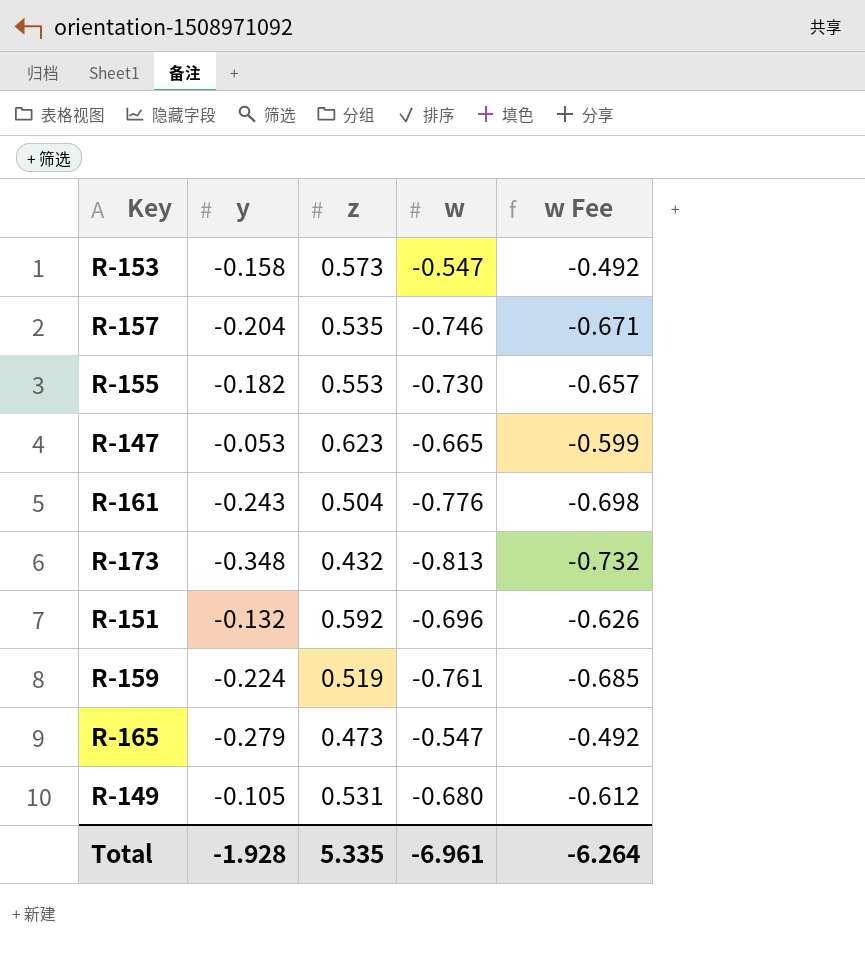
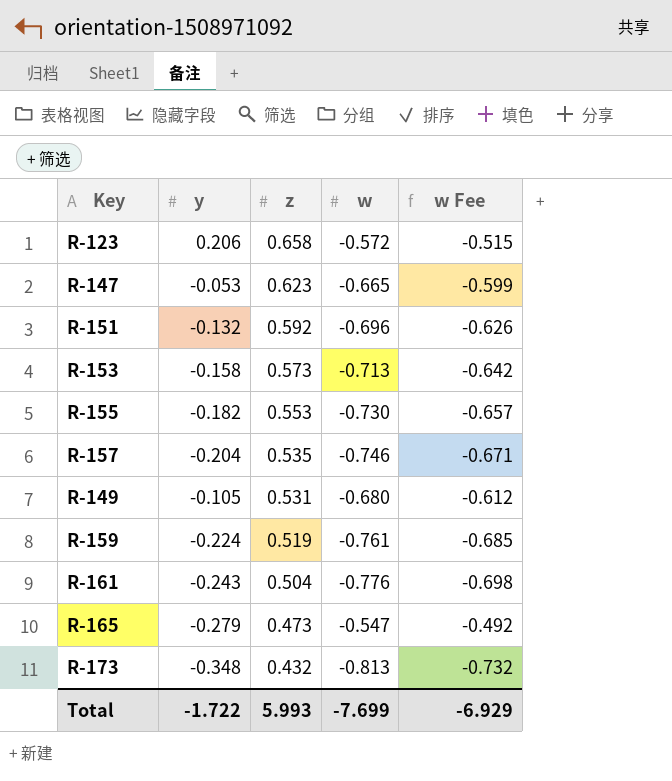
row order: none -> z descending
row R-123: none -> 0.206 | 0.658 | -0.572 | -0.515
R-153 | w: -0.547 -> -0.713
R-153 | w Fee: -0.492 -> -0.642
Total | y: -1.928 -> -1.722
Total | z: 5.335 -> 5.993
Total | w: -6.961 -> -7.699
Total | w Fee: -6.264 -> -6.929

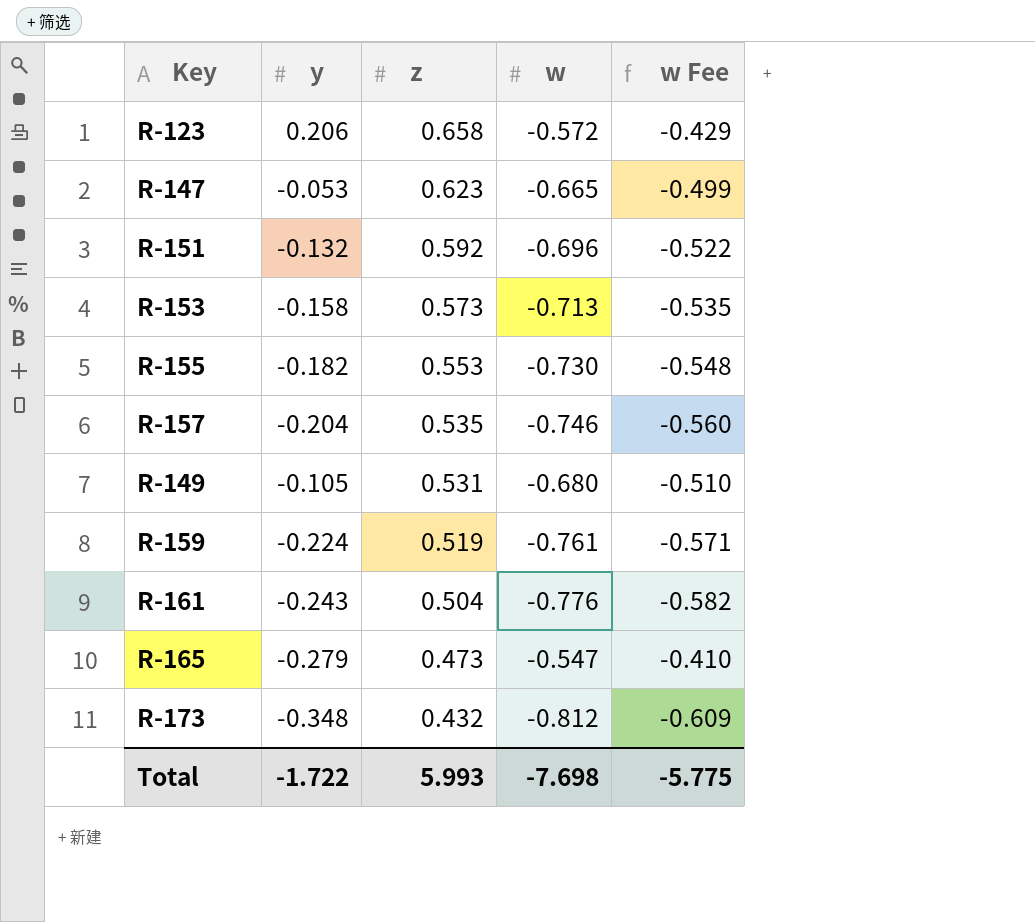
column w Fee | formula: [w] * 0.9 -> [w] * 0.75
R-173 | w: -0.813 -> -0.812
Total | w: -7.699 -> -7.698
Total | w Fee: -6.929 -> -5.775

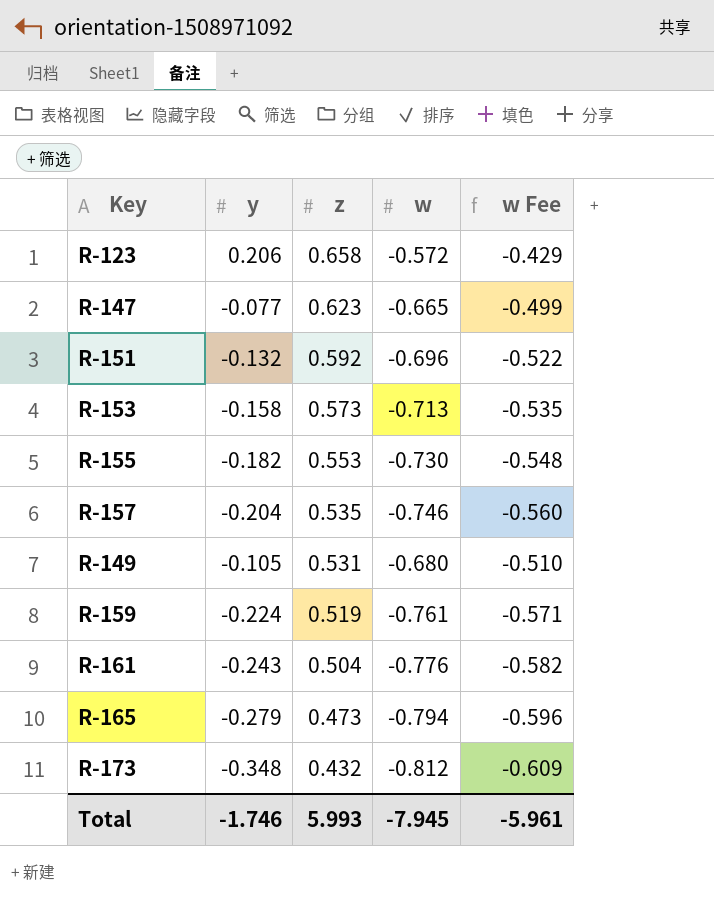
R-147 | y: -0.053 -> -0.077
R-165 | w: -0.547 -> -0.794
R-165 | w Fee: -0.410 -> -0.596
Total | y: -1.722 -> -1.746
Total | w: -7.698 -> -7.945
Total | w Fee: -5.775 -> -5.961

